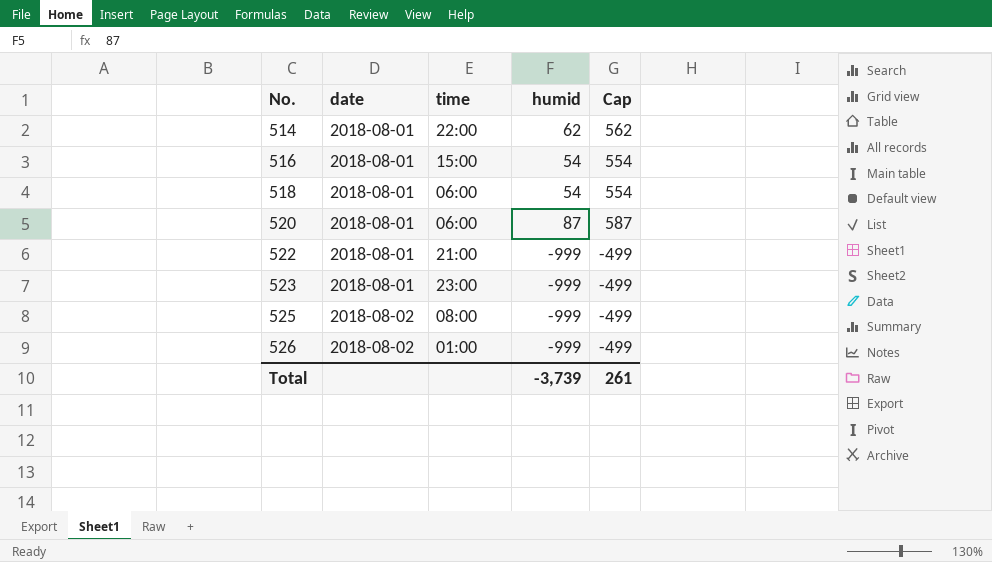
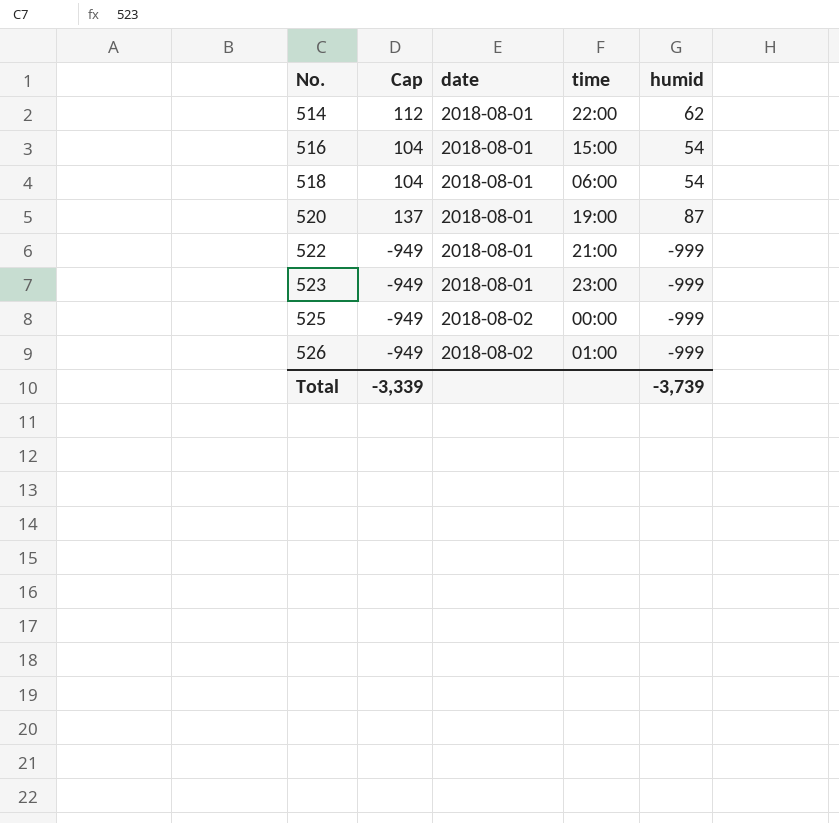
column Cap | formula: [humid] + 500 -> [humid] + 50
column Cap | position: 5 -> 2
520 | time: 06:00 -> 19:00
525 | time: 08:00 -> 00:00
Total | Cap: 261 -> -3,339

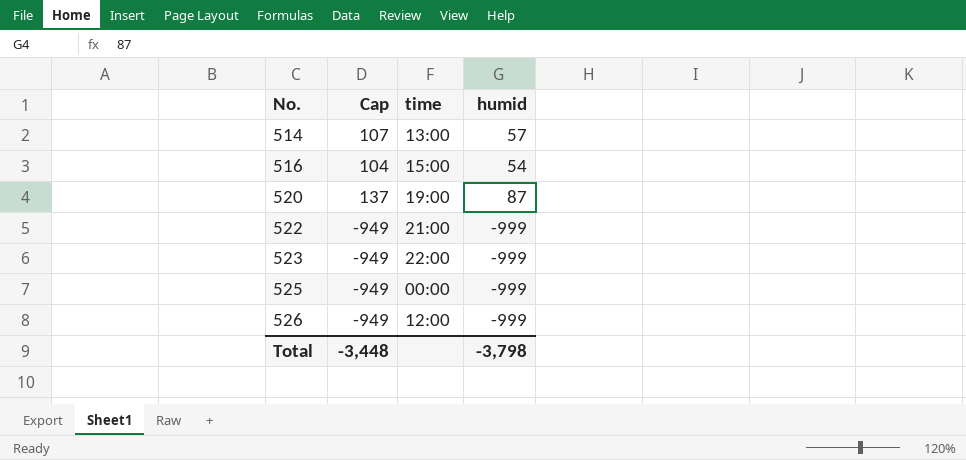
column date | position: 3 -> none
row 518: 104 | 2018-08-01 | 06:00 | 54 -> none
514 | Cap: 112 -> 107
514 | time: 22:00 -> 13:00
514 | humid: 62 -> 57
523 | time: 23:00 -> 22:00
526 | time: 01:00 -> 12:00
Total | Cap: -3,339 -> -3,448
Total | humid: -3,739 -> -3,798

